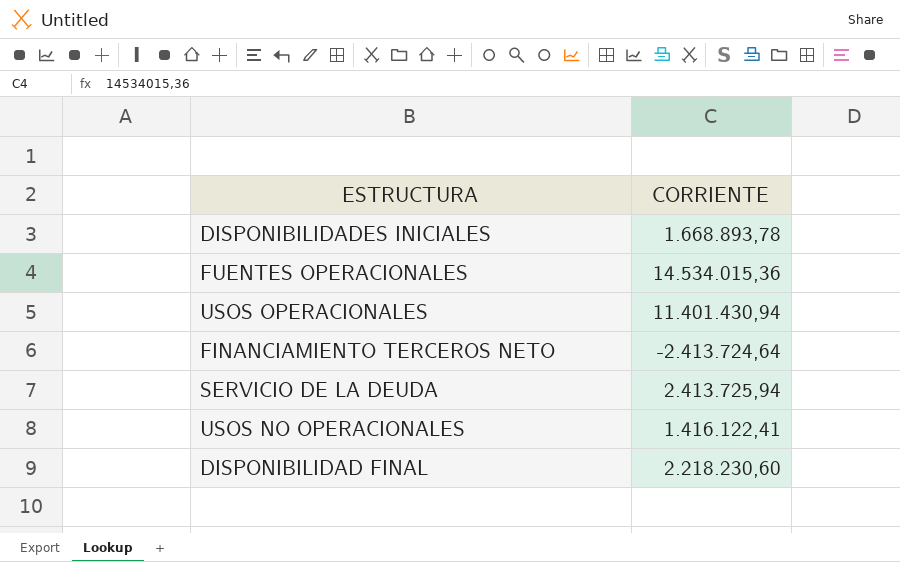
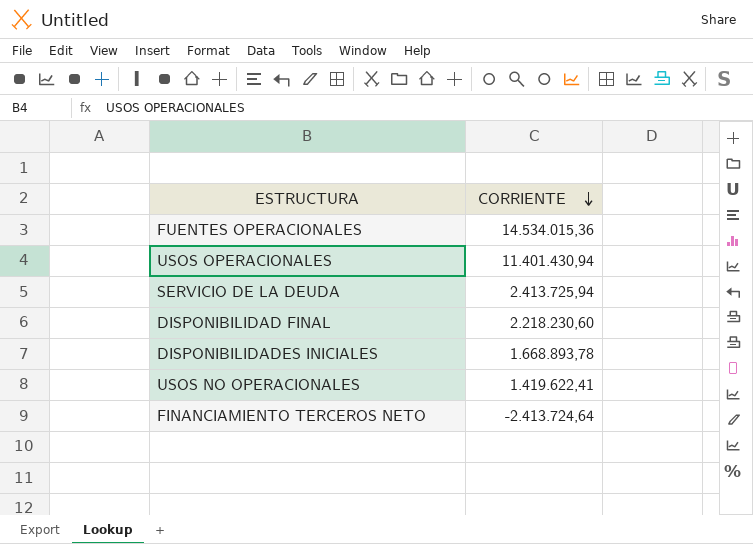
row order: none -> CORRIENTE descending
USOS NO OPERACIONALES | CORRIENTE: 1.416.122,41 -> 1.419.622,41

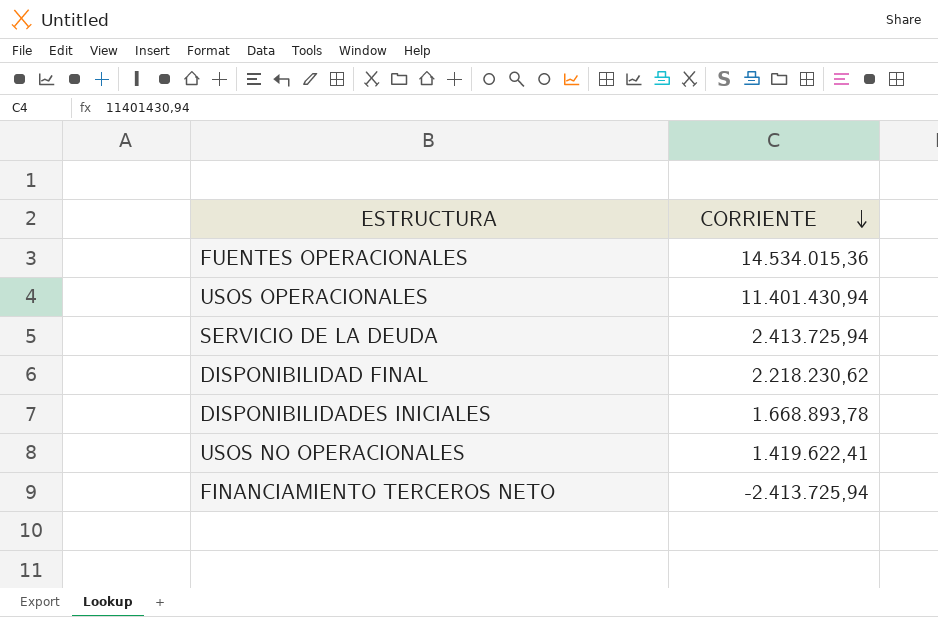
DISPONIBILIDAD FINAL | CORRIENTE: 2.218.230,60 -> 2.218.230,62
FINANCIAMIENTO TERCEROS NETO | CORRIENTE: -2.413.724,64 -> -2.413.725,94

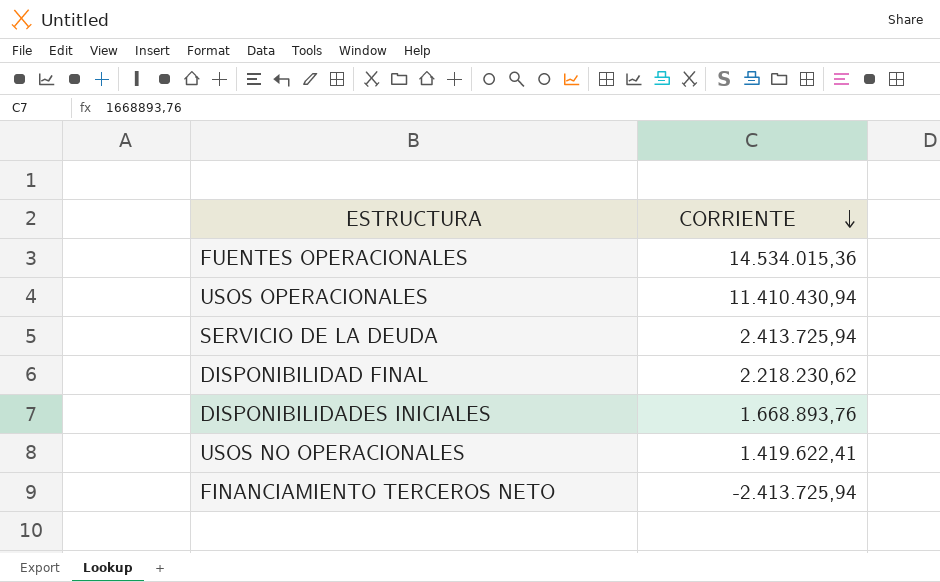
USOS OPERACIONALES | CORRIENTE: 11.401.430,94 -> 11.410.430,94
DISPONIBILIDADES INICIALES | CORRIENTE: 1.668.893,78 -> 1.668.893,76

